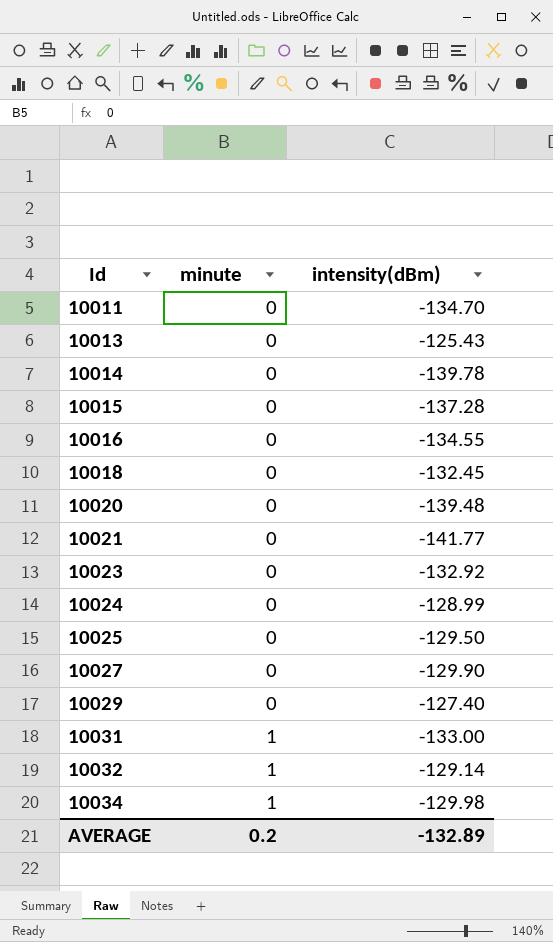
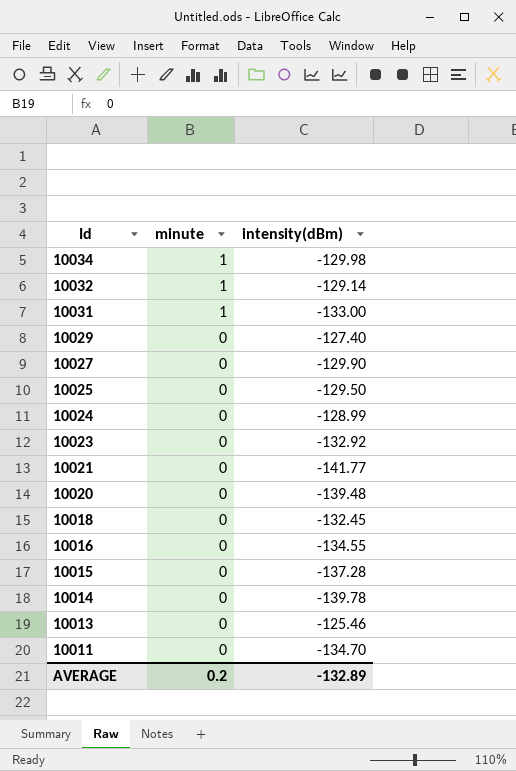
row order: Id ascending -> Id descending
10013 | intensity(dBm): -125.43 -> -125.46

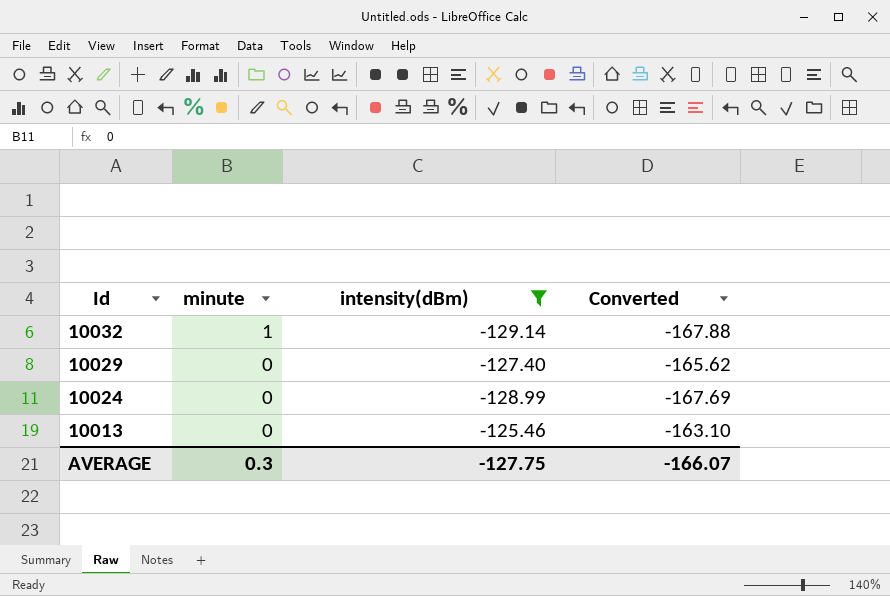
filter: none -> intensity(dBm) >= -129.14
column Converted | formula: none -> [intensity(dBm)] * 1.3
AVERAGE | minute: 0.2 -> 0.3
AVERAGE | intensity(dBm): -132.89 -> -127.75

